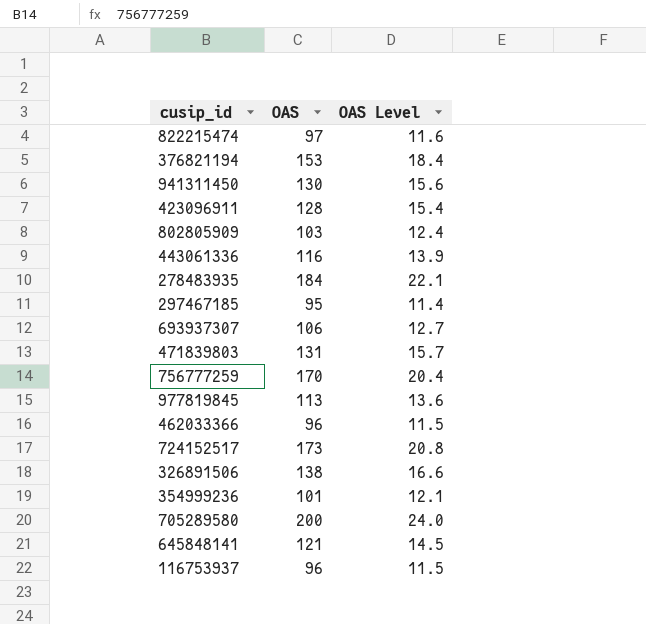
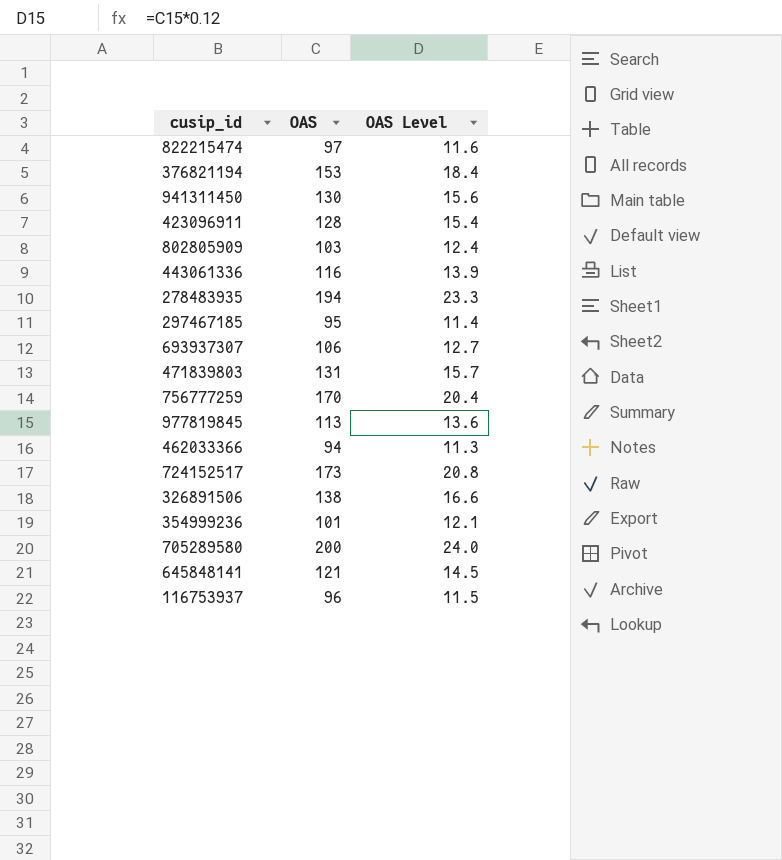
278483935 | OAS: 184 -> 194
278483935 | OAS Level: 22.1 -> 23.3
462033366 | OAS: 96 -> 94
462033366 | OAS Level: 11.5 -> 11.3

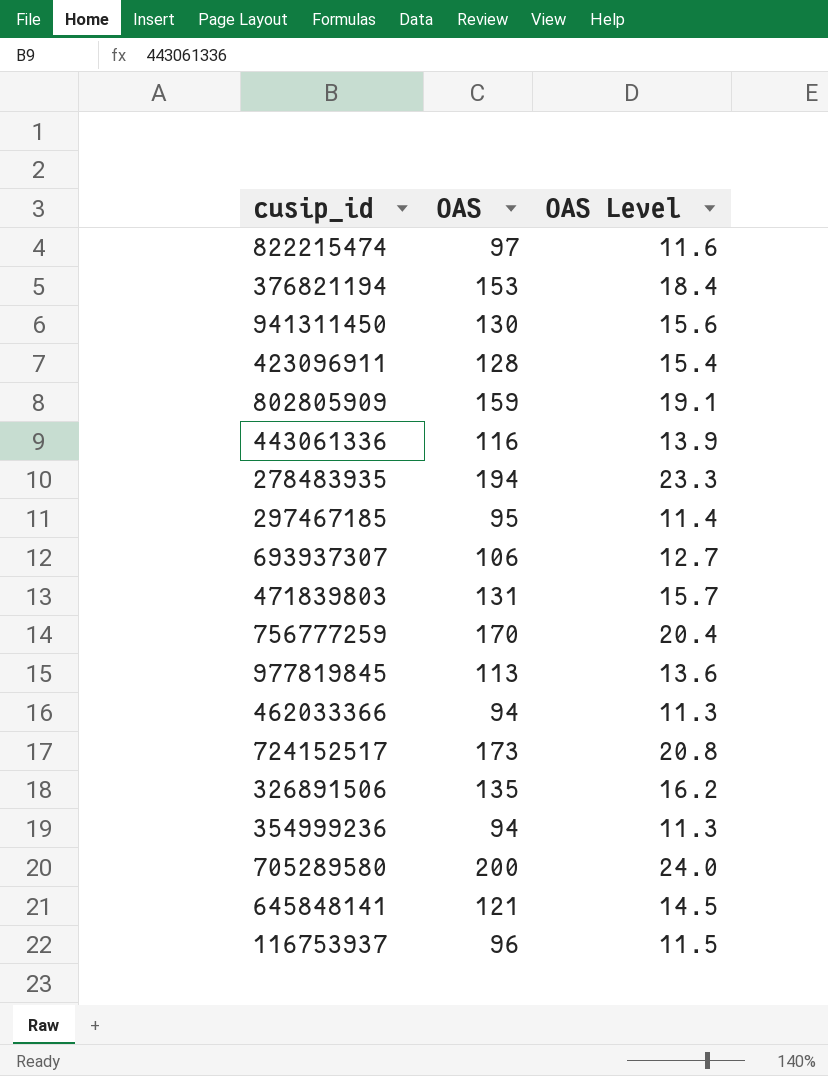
802805909 | OAS: 103 -> 159
802805909 | OAS Level: 12.4 -> 19.1
326891506 | OAS: 138 -> 135
326891506 | OAS Level: 16.6 -> 16.2
354999236 | OAS: 101 -> 94
354999236 | OAS Level: 12.1 -> 11.3

